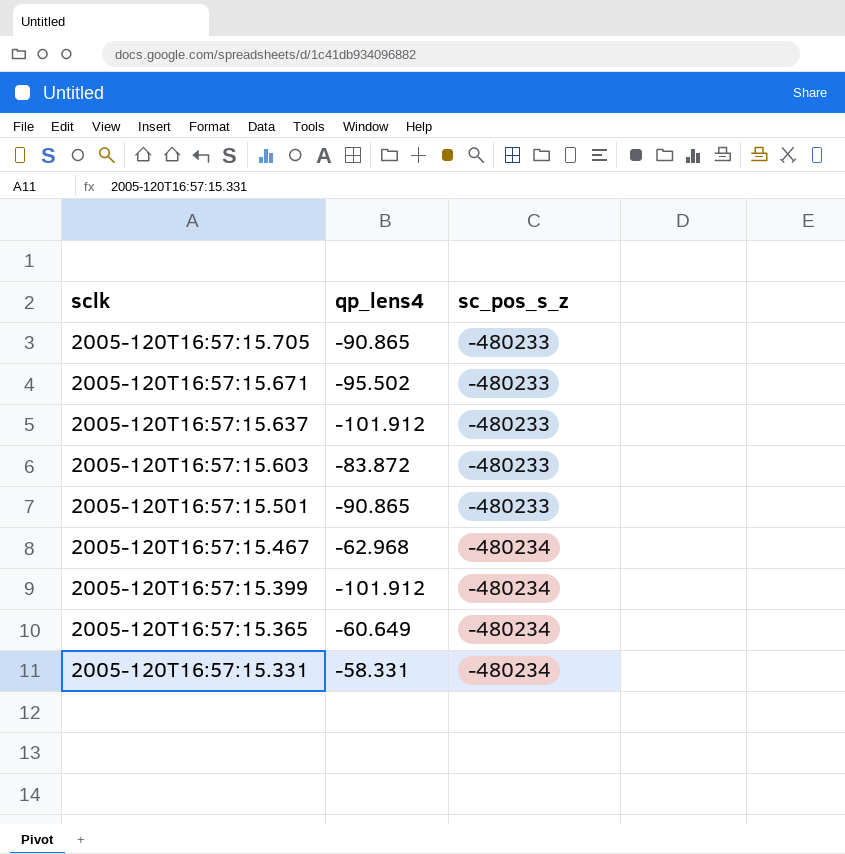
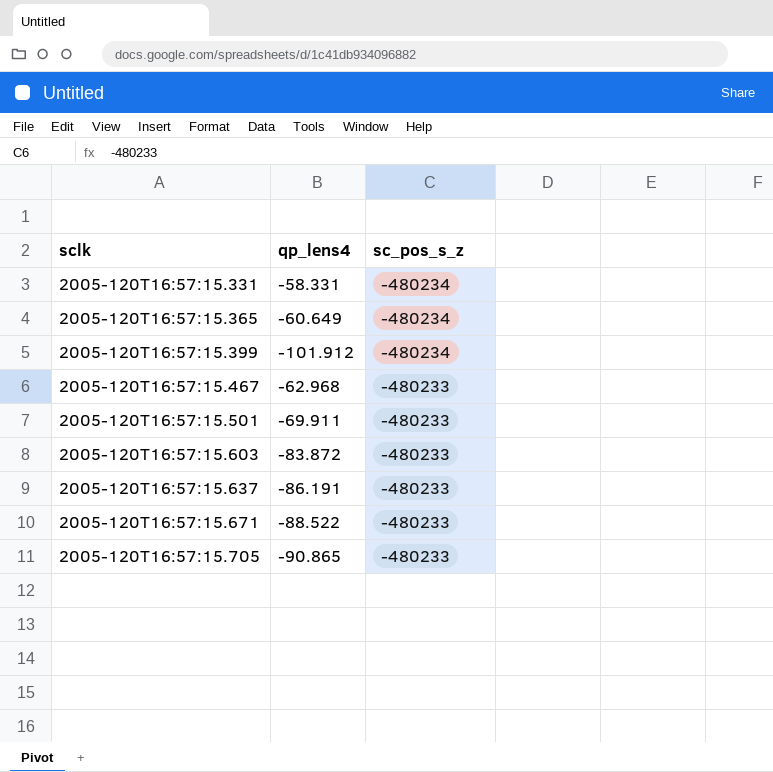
row order: sclk descending -> sclk ascending
2005-120T16:57:15.467 | sc_pos_s_z: -480234 -> -480233
2005-120T16:57:15.501 | qp_lens4: -90.865 -> -69.911
2005-120T16:57:15.637 | qp_lens4: -101.912 -> -86.191
2005-120T16:57:15.671 | qp_lens4: -95.502 -> -88.522

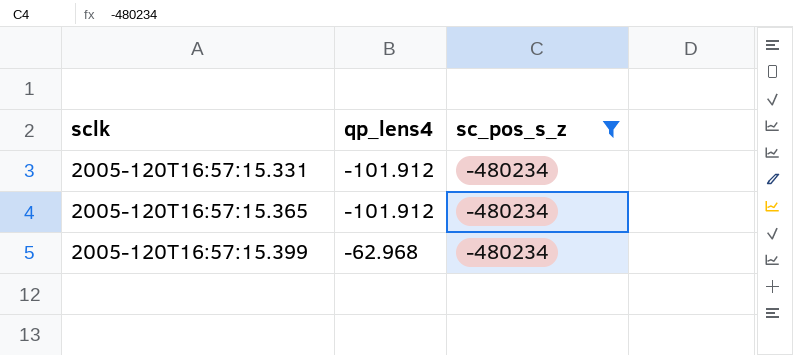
filter: none -> sc_pos_s_z = -480234
2005-120T16:57:15.331 | qp_lens4: -58.331 -> -101.912
2005-120T16:57:15.365 | qp_lens4: -60.649 -> -101.912
2005-120T16:57:15.399 | qp_lens4: -101.912 -> -62.968

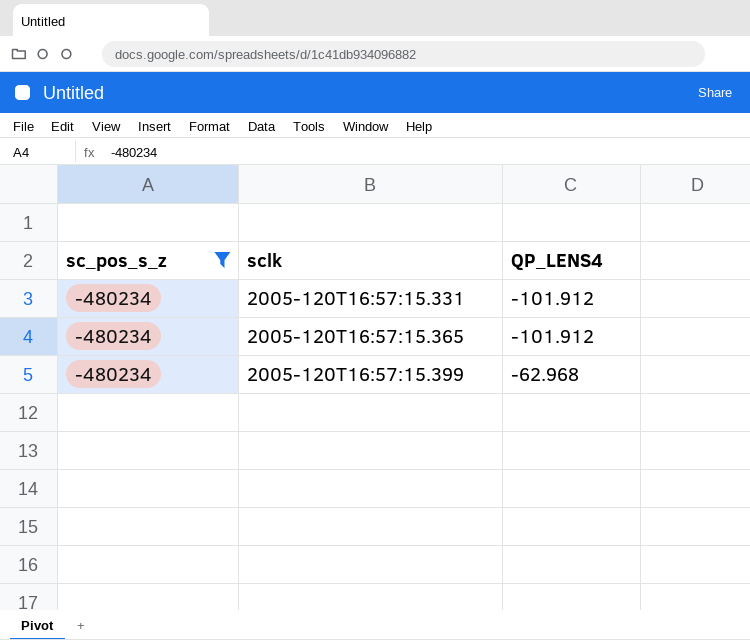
column sc_pos_s_z | position: 3 -> 1
column name: qp_lens4 -> QP_LENS4

